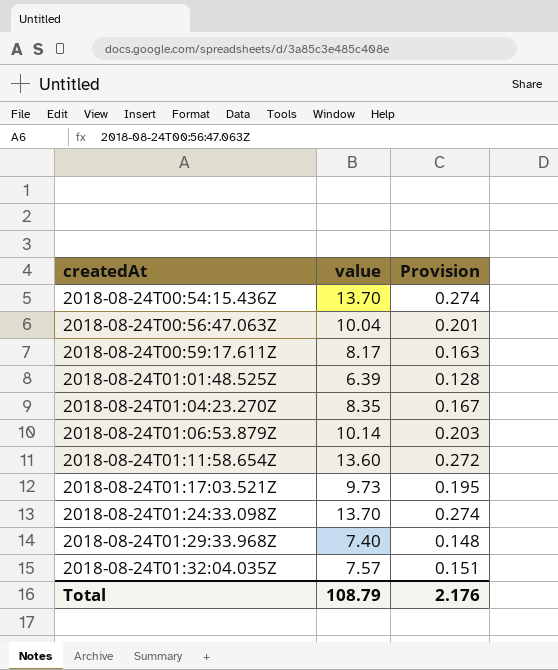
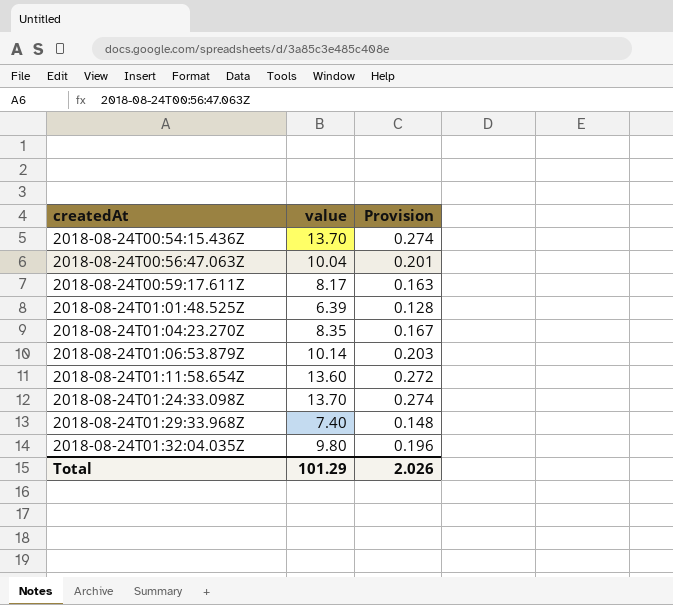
row 2018-08-24T01:17:03.521Z: 9.73 | 0.195 -> none
2018-08-24T01:32:04.035Z | value: 7.57 -> 9.80
2018-08-24T01:32:04.035Z | Provision: 0.151 -> 0.196
Total | value: 108.79 -> 101.29
Total | Provision: 2.176 -> 2.026

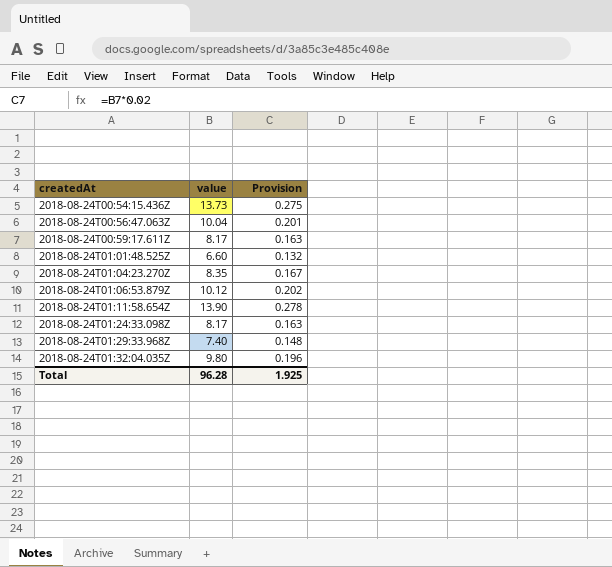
2018-08-24T00:54:15.436Z | value: 13.70 -> 13.73
2018-08-24T00:54:15.436Z | Provision: 0.274 -> 0.275
2018-08-24T01:01:48.525Z | value: 6.39 -> 6.60
2018-08-24T01:01:48.525Z | Provision: 0.128 -> 0.132
2018-08-24T01:06:53.879Z | value: 10.14 -> 10.12
2018-08-24T01:06:53.879Z | Provision: 0.203 -> 0.202
2018-08-24T01:11:58.654Z | value: 13.60 -> 13.90
2018-08-24T01:11:58.654Z | Provision: 0.272 -> 0.278
2018-08-24T01:24:33.098Z | value: 13.70 -> 8.17
2018-08-24T01:24:33.098Z | Provision: 0.274 -> 0.163
Total | value: 101.29 -> 96.28
Total | Provision: 2.026 -> 1.925

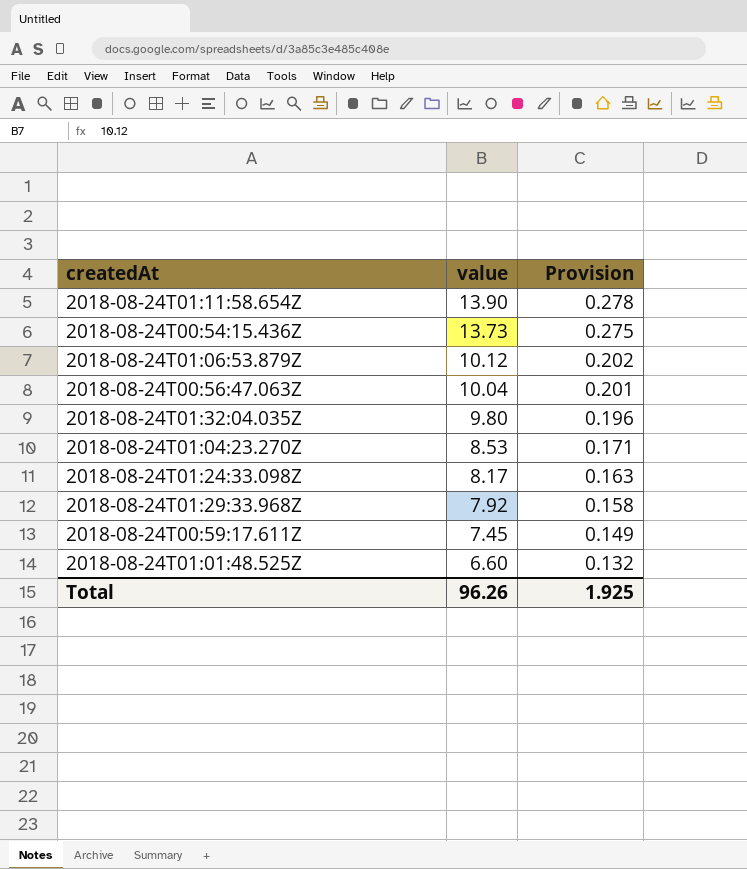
row order: createdAt ascending -> value descending
2018-08-24T01:04:23.270Z | value: 8.35 -> 8.53
2018-08-24T01:04:23.270Z | Provision: 0.167 -> 0.171
2018-08-24T01:29:33.968Z | value: 7.40 -> 7.92
2018-08-24T01:29:33.968Z | Provision: 0.148 -> 0.158
2018-08-24T00:59:17.611Z | value: 8.17 -> 7.45
2018-08-24T00:59:17.611Z | Provision: 0.163 -> 0.149
Total | value: 96.28 -> 96.26

